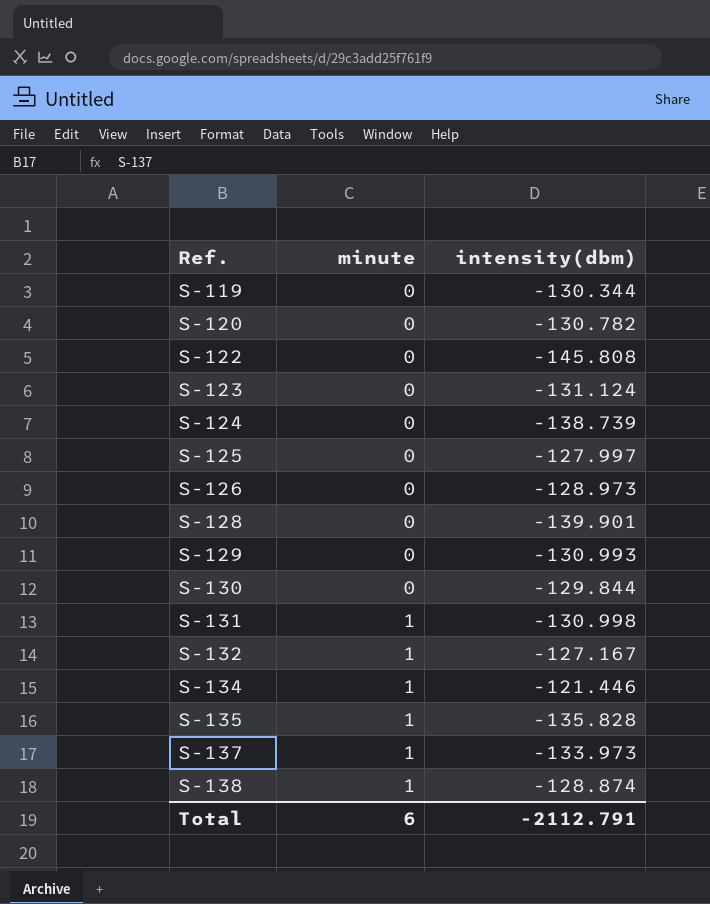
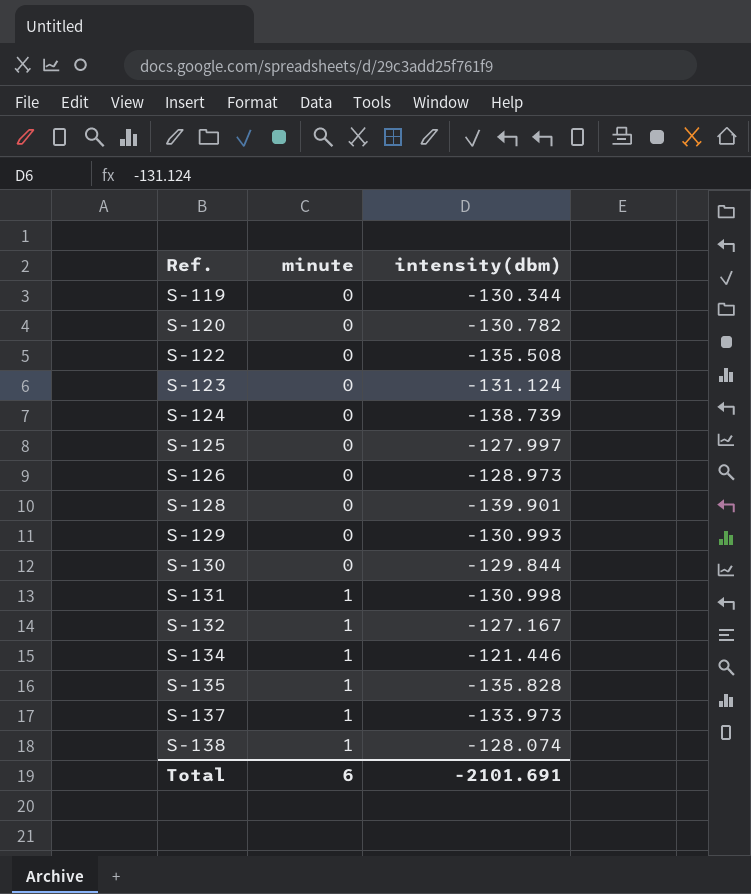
S-122 | intensity(dbm): -145.808 -> -135.508
S-138 | intensity(dbm): -128.874 -> -128.074
Total | intensity(dbm): -2112.791 -> -2101.691

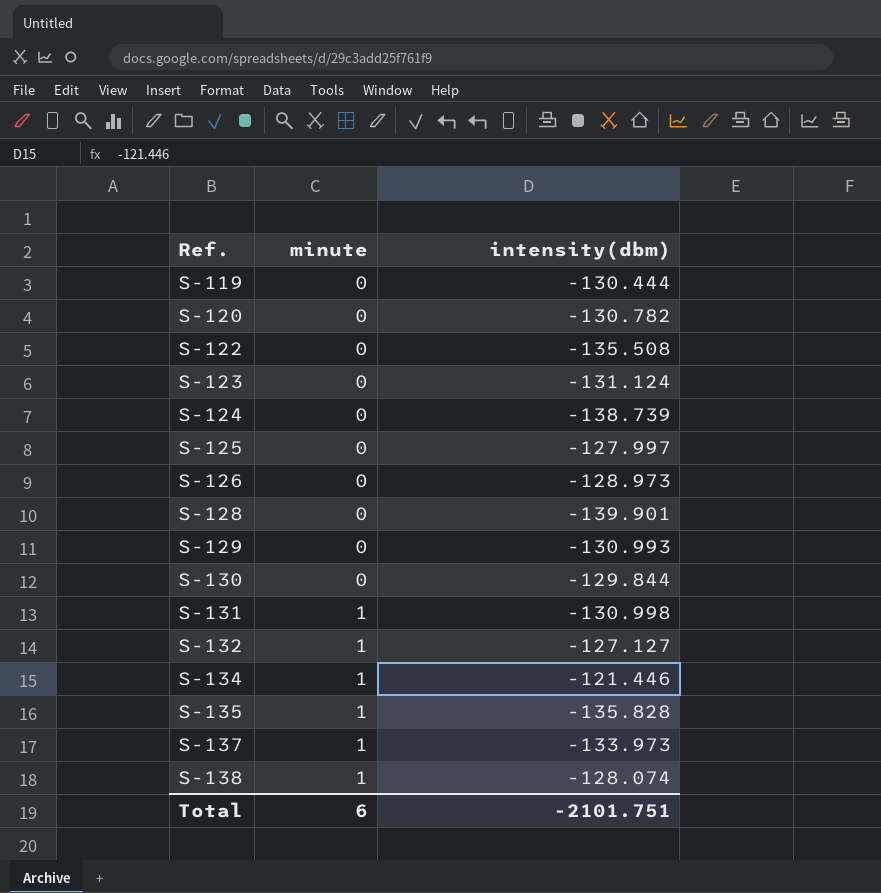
S-119 | intensity(dbm): -130.344 -> -130.444
S-132 | intensity(dbm): -127.167 -> -127.127
Total | intensity(dbm): -2101.691 -> -2101.751

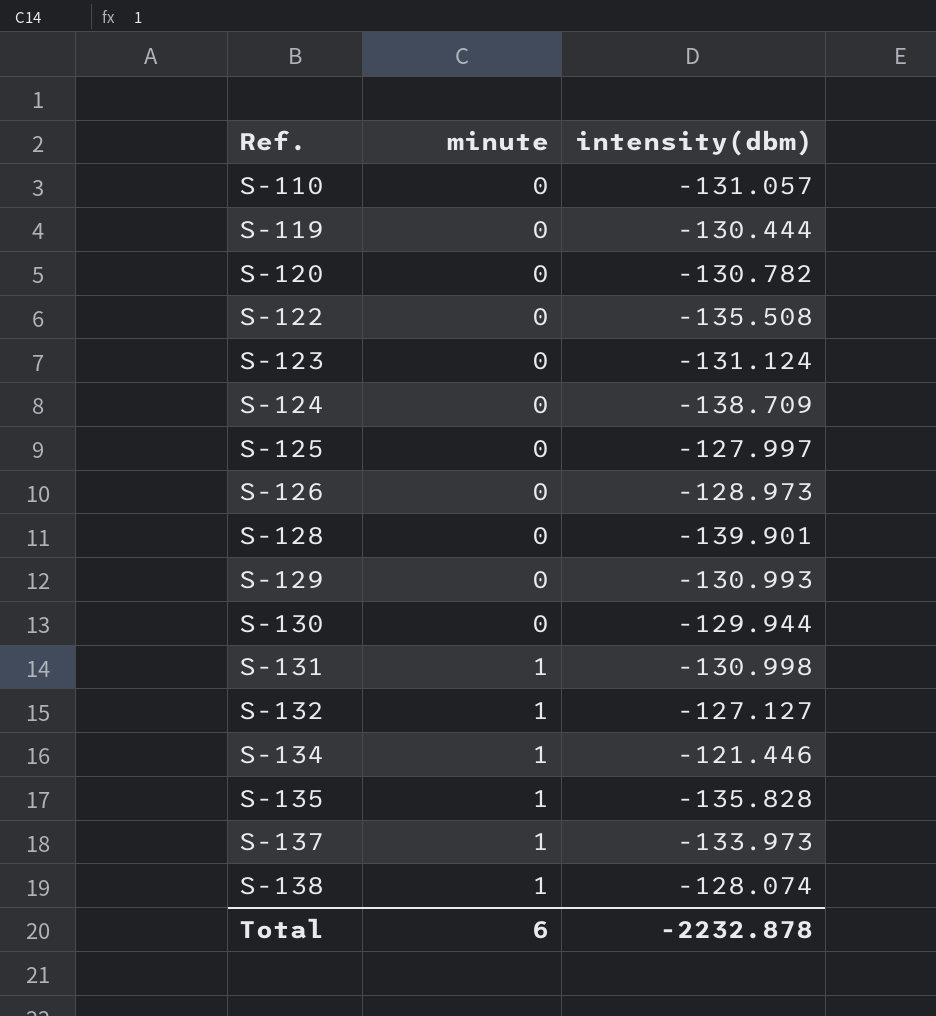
row S-110: none -> 0 | -131.057
S-124 | intensity(dbm): -138.739 -> -138.709
S-130 | intensity(dbm): -129.844 -> -129.944
Total | intensity(dbm): -2101.751 -> -2232.878

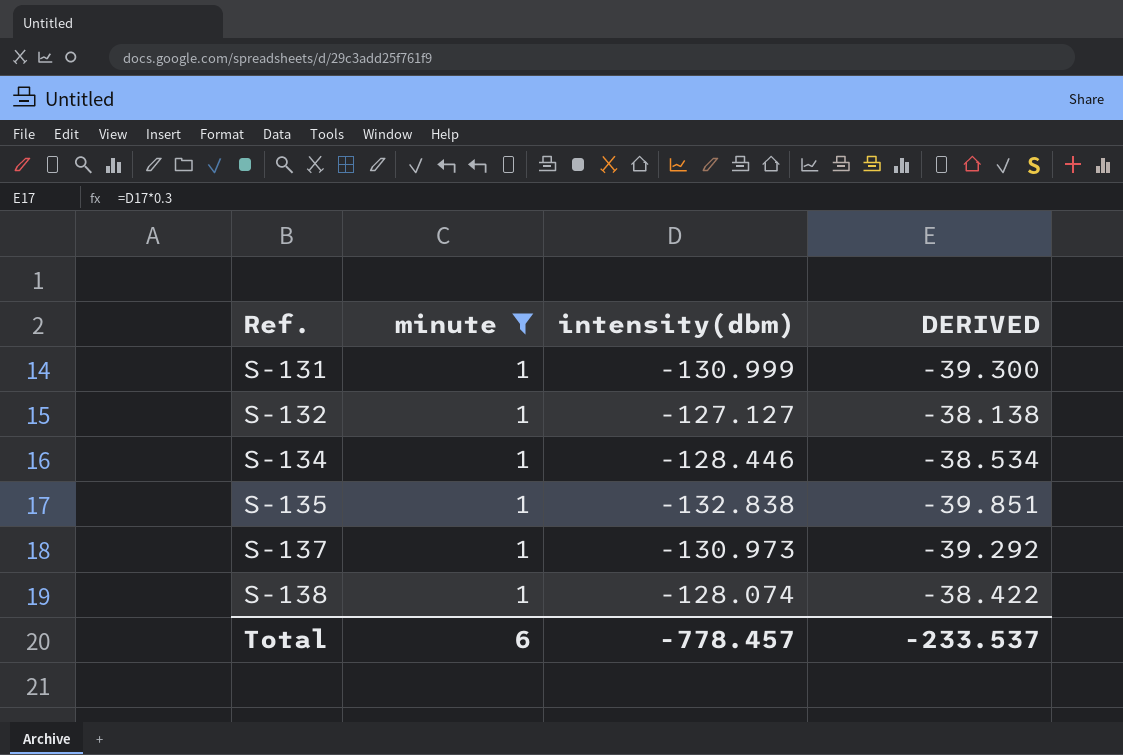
filter: none -> minute = 1
column DERIVED | formula: none -> [intensity(dbm)] * 0.3
S-131 | intensity(dbm): -130.998 -> -130.999
S-134 | intensity(dbm): -121.446 -> -128.446
S-135 | intensity(dbm): -135.828 -> -132.838
S-137 | intensity(dbm): -133.973 -> -130.973
Total | intensity(dbm): -2232.878 -> -778.457

